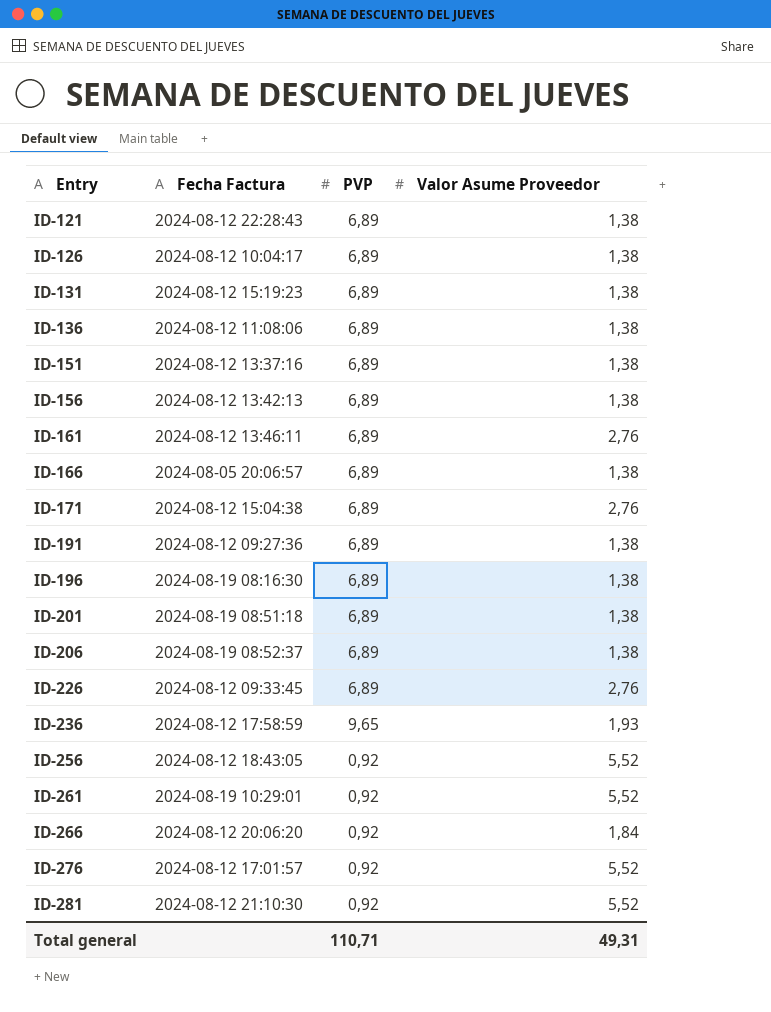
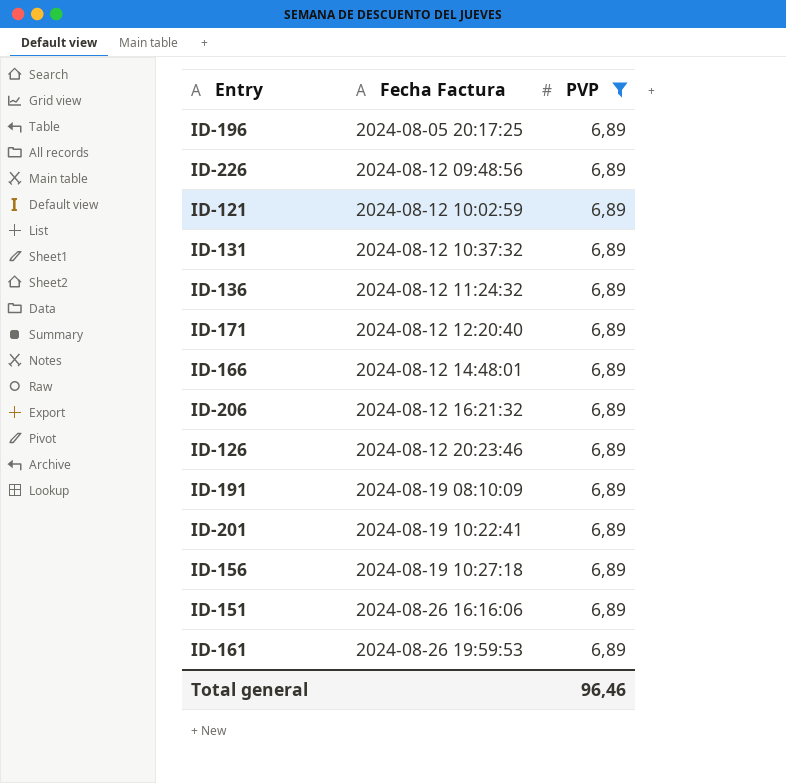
filter: none -> PVP = 6,89
row order: Entry ascending -> Fecha Factura ascending
column Valor Asume Proveedor | position: 4 -> none
ID-196 | Fecha Factura: 2024-08-19 08:16:30 -> 2024-08-05 20:17:25
ID-226 | Fecha Factura: 2024-08-12 09:33:45 -> 2024-08-12 09:48:56
ID-121 | Fecha Factura: 2024-08-12 22:28:43 -> 2024-08-12 10:02:59
ID-131 | Fecha Factura: 2024-08-12 15:19:23 -> 2024-08-12 10:37:32
ID-136 | Fecha Factura: 2024-08-12 11:08:06 -> 2024-08-12 11:24:32
ID-171 | Fecha Factura: 2024-08-12 15:04:38 -> 2024-08-12 12:20:40
ID-166 | Fecha Factura: 2024-08-05 20:06:57 -> 2024-08-12 14:48:01
ID-206 | Fecha Factura: 2024-08-19 08:52:37 -> 2024-08-12 16:21:32
ID-126 | Fecha Factura: 2024-08-12 10:04:17 -> 2024-08-12 20:23:46
ID-191 | Fecha Factura: 2024-08-12 09:27:36 -> 2024-08-19 08:10:09
ID-201 | Fecha Factura: 2024-08-19 08:51:18 -> 2024-08-19 10:22:41
ID-156 | Fecha Factura: 2024-08-12 13:42:13 -> 2024-08-19 10:27:18
ID-151 | Fecha Factura: 2024-08-12 13:37:16 -> 2024-08-26 16:16:06
ID-161 | Fecha Factura: 2024-08-12 13:46:11 -> 2024-08-26 19:59:53
Total general | PVP: 110,71 -> 96,46

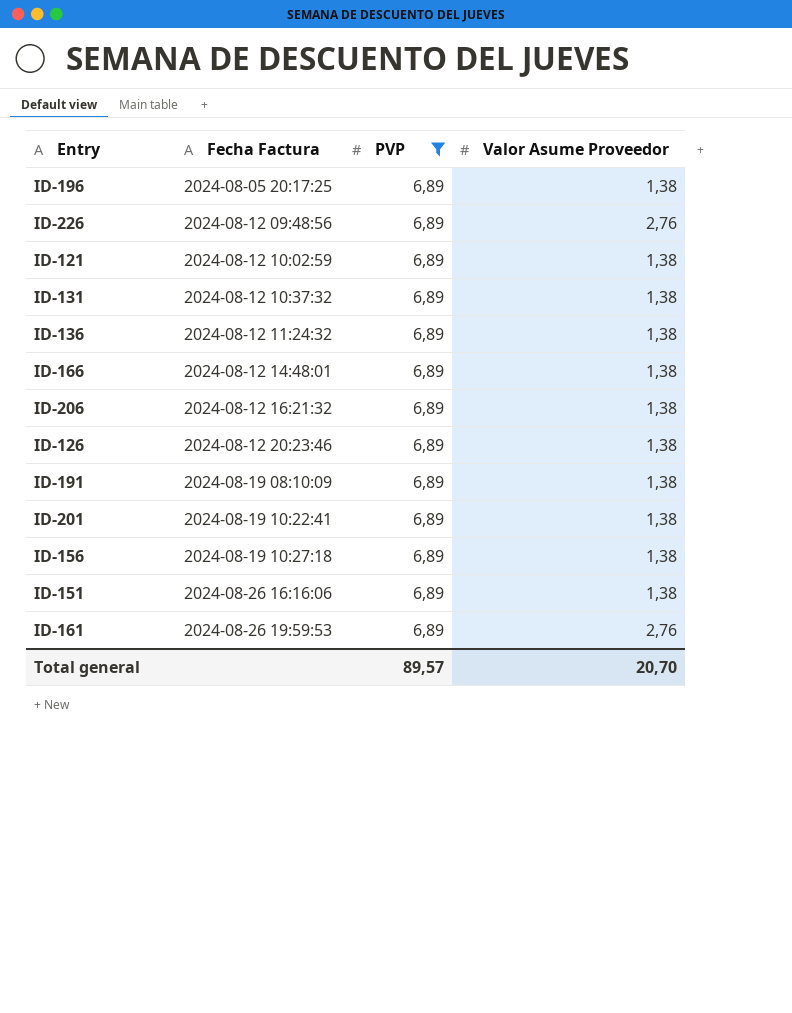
column Valor Asume Proveedor | position: none -> 4
row ID-171: 2024-08-12 12:20:40 | 6,89 -> none
Total general | PVP: 96,46 -> 89,57

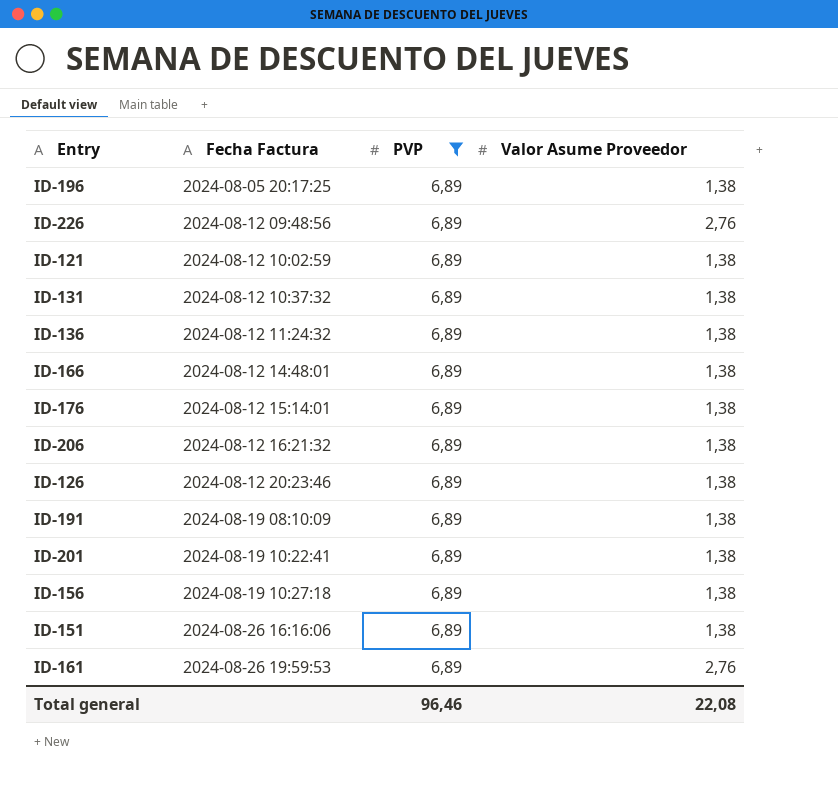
row ID-176: none -> 2024-08-12 15:14:01 | 6,89 | 1,38
Total general | PVP: 89,57 -> 96,46
Total general | Valor Asume Proveedor: 20,70 -> 22,08

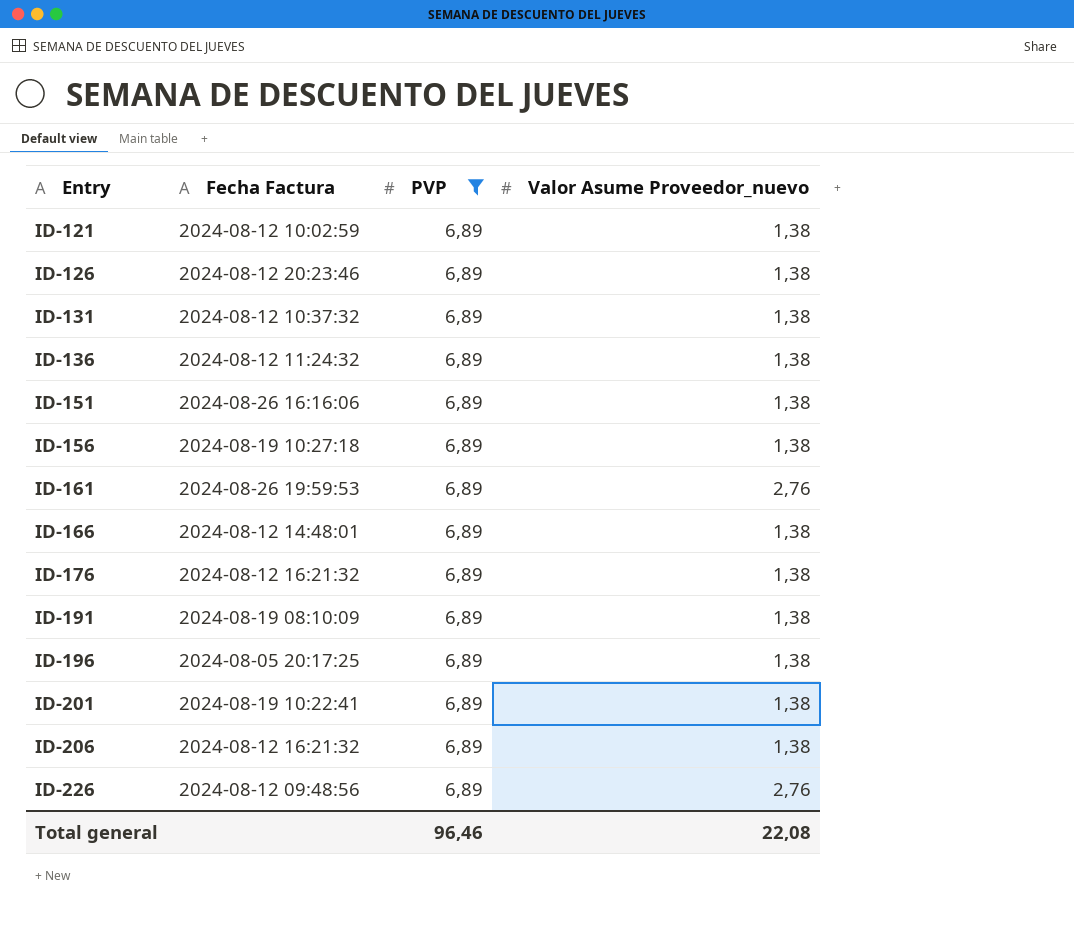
row order: Fecha Factura ascending -> Entry ascending
column name: Valor Asume Proveedor -> Valor Asume Proveedor_nuevo
ID-176 | Fecha Factura: 2024-08-12 15:14:01 -> 2024-08-12 16:21:32

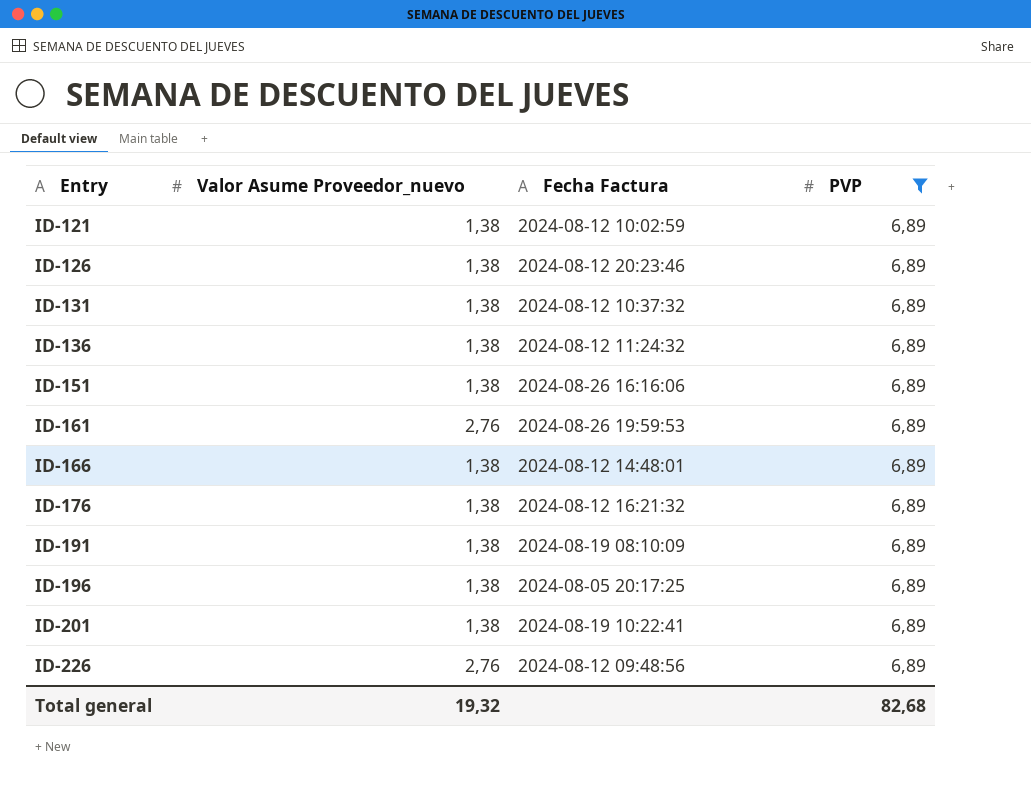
column Valor Asume Proveedor_nuevo | position: 4 -> 2
row ID-156: 2024-08-19 10:27:18 | 6,89 | 1,38 -> none
row ID-206: 2024-08-12 16:21:32 | 6,89 | 1,38 -> none
Total general | Valor Asume Proveedor_nuevo: 22,08 -> 19,32
Total general | PVP: 96,46 -> 82,68

